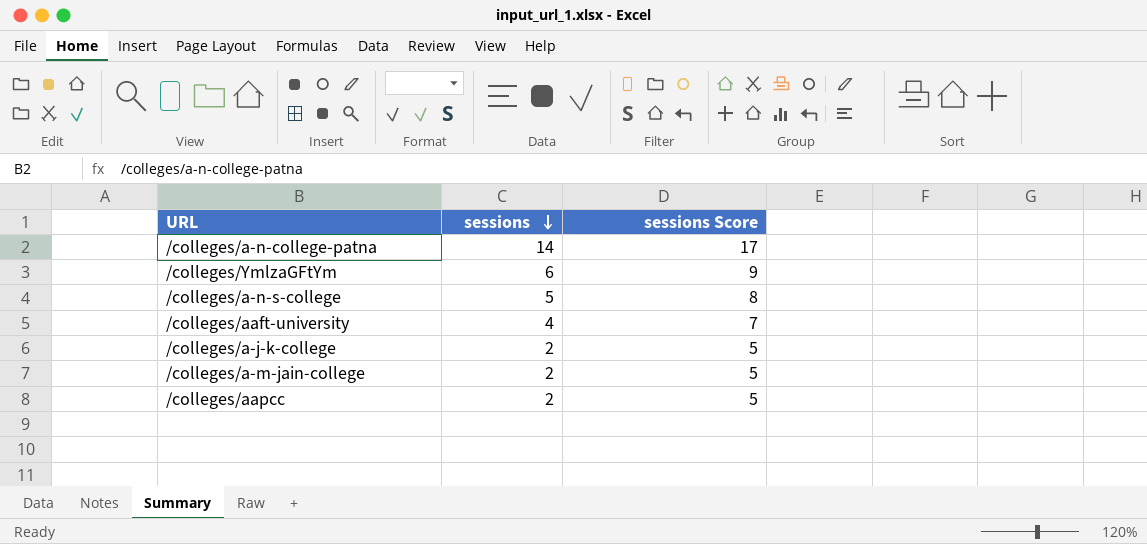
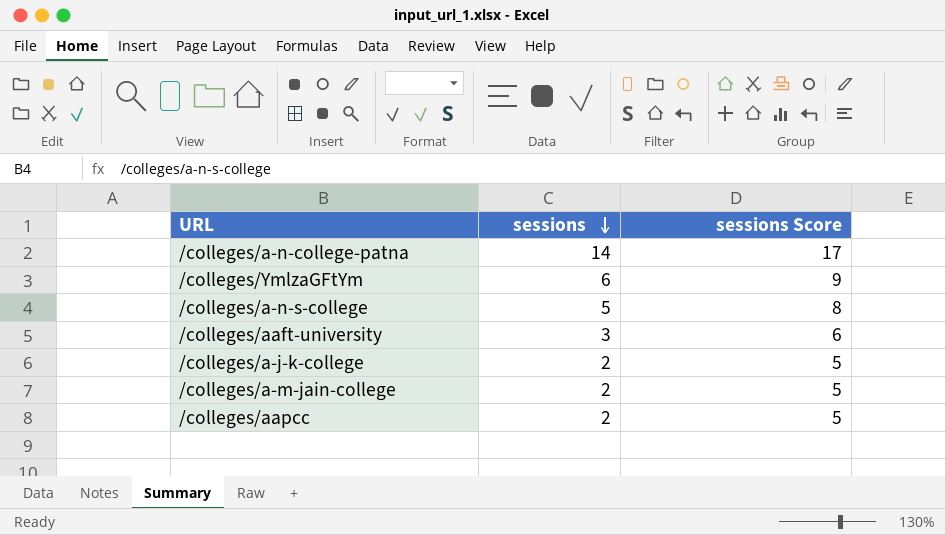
/colleges/aaft-university | sessions: 4 -> 3
/colleges/aaft-university | sessions Score: 7 -> 6

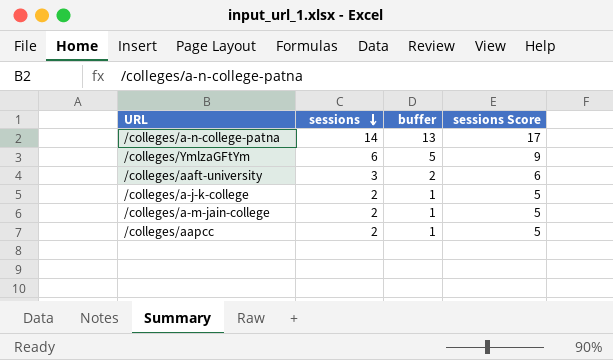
column buffer | formula: none -> [sessions] - 1
row /colleges/a-n-s-college: 5 | 8 -> none

